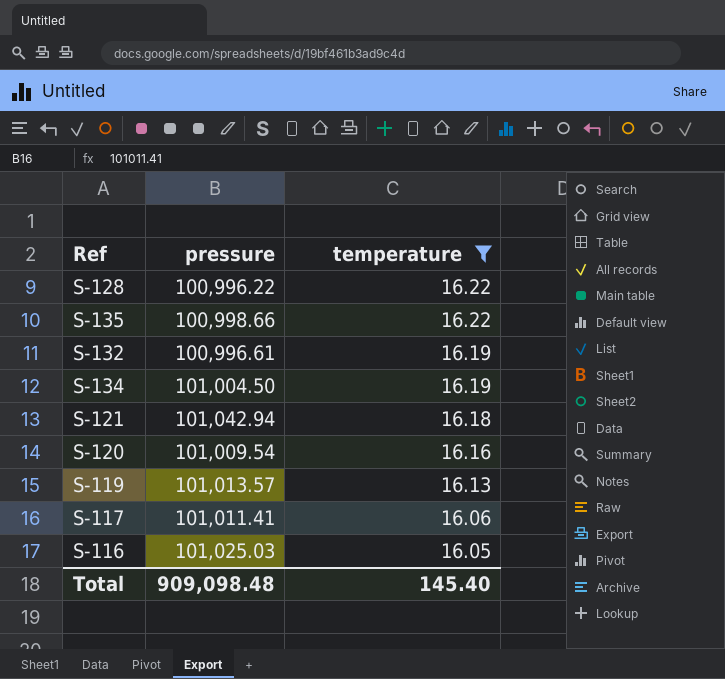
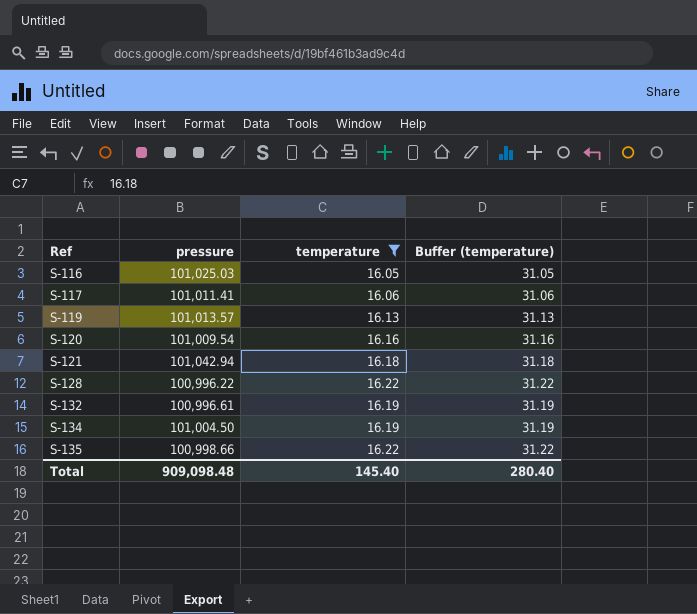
row order: temperature descending -> Ref ascending
column Buffer (temperature) | formula: none -> [temperature] + 15

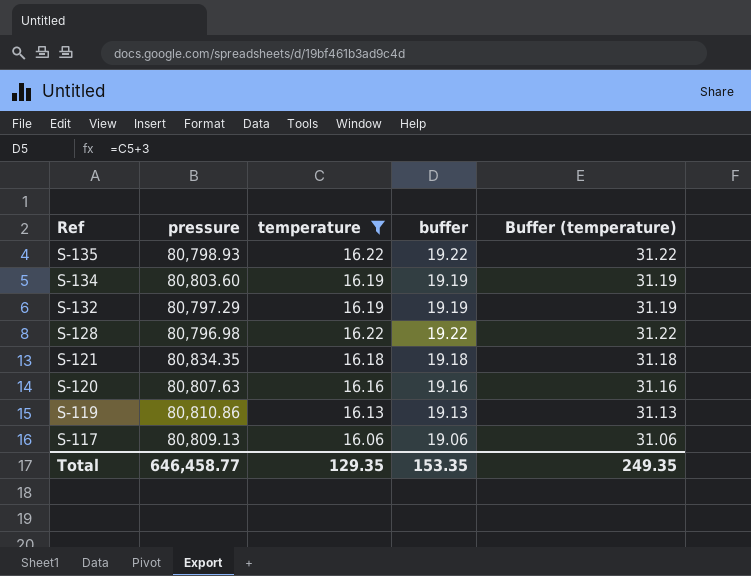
row order: Ref ascending -> Ref descending
column buffer | formula: none -> [temperature] + 3
row S-116: 101,025.03 | 16.05 | 31.05 -> none
S-135 | pressure: 100,998.66 -> 80,798.93
S-134 | pressure: 101,004.50 -> 80,803.60
S-132 | pressure: 100,996.61 -> 80,797.29
S-128 | pressure: 100,996.22 -> 80,796.98
S-121 | pressure: 101,042.94 -> 80,834.35
S-120 | pressure: 101,009.54 -> 80,807.63
S-119 | pressure: 101,013.57 -> 80,810.86
S-117 | pressure: 101,011.41 -> 80,809.13
Total | pressure: 909,098.48 -> 646,458.77
Total | temperature: 145.40 -> 129.35
Total | Buffer (temperature): 280.40 -> 249.35

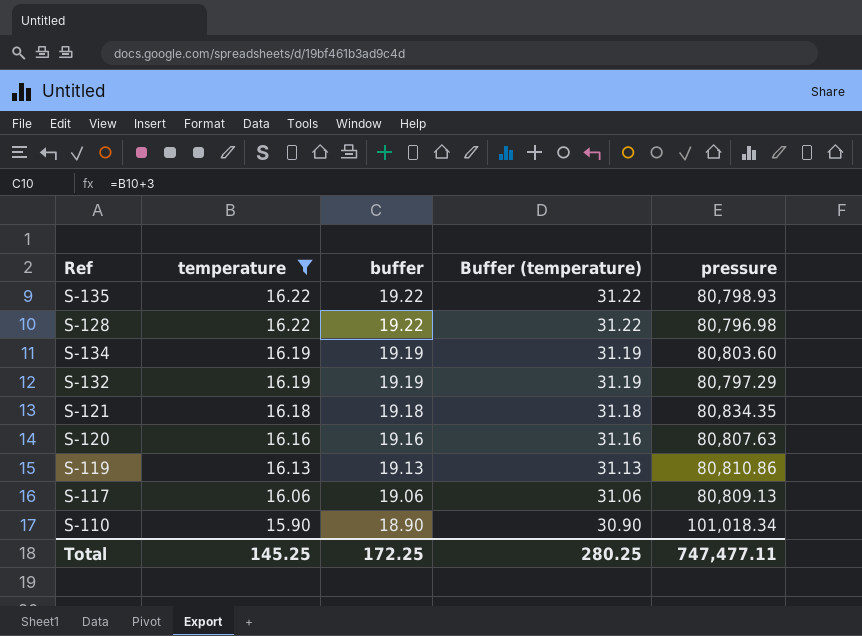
row order: Ref descending -> temperature descending
column pressure | position: 2 -> 5
row S-110: none -> 15.90 | 18.90 | 30.90 | 101,018.34
Total | temperature: 129.35 -> 145.25
Total | buffer: 153.35 -> 172.25
Total | Buffer (temperature): 249.35 -> 280.25
Total | pressure: 646,458.77 -> 747,477.11

